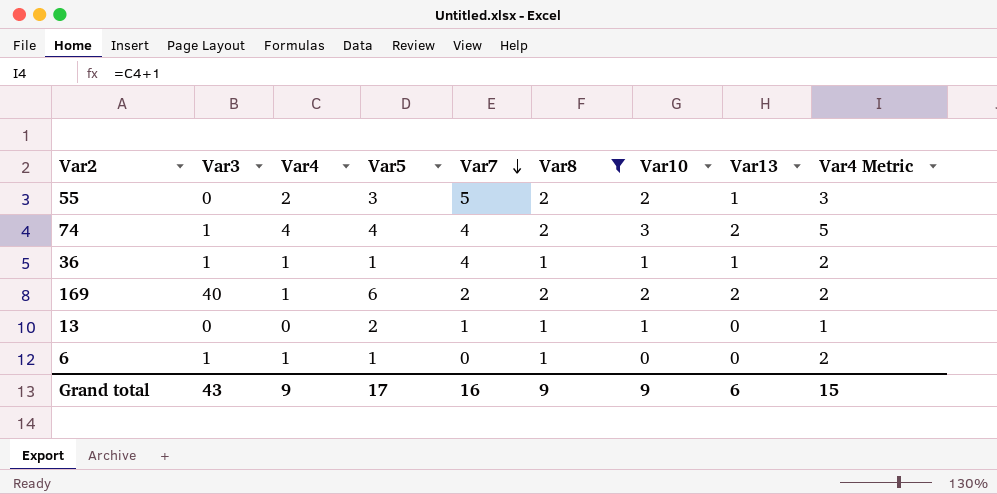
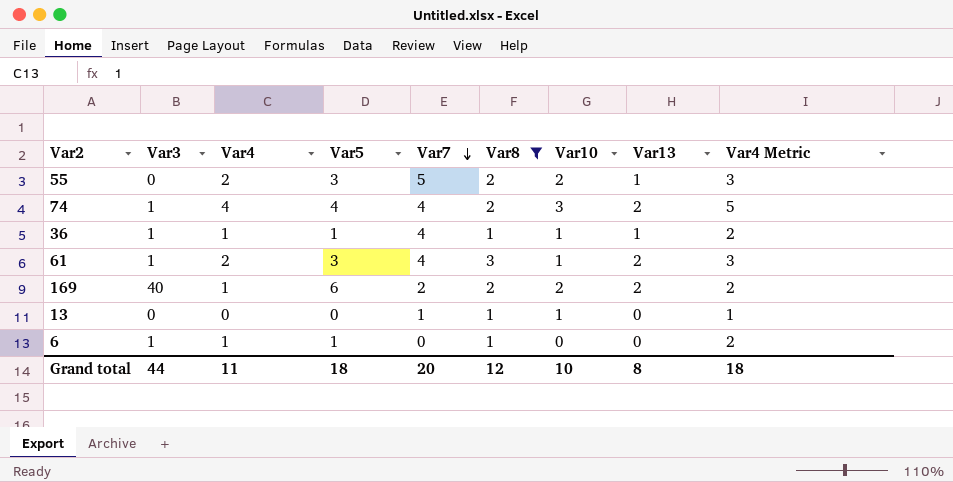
row 61: none -> 1 | 2 | 3 | 4 | 3 | 1 | 2 | 3
13 | Var5: 2 -> 0
Grand total | Var3: 43 -> 44
Grand total | Var4: 9 -> 11
Grand total | Var5: 17 -> 18
Grand total | Var7: 16 -> 20
Grand total | Var8: 9 -> 12
Grand total | Var10: 9 -> 10
Grand total | Var13: 6 -> 8
Grand total | Var4 Metric: 15 -> 18

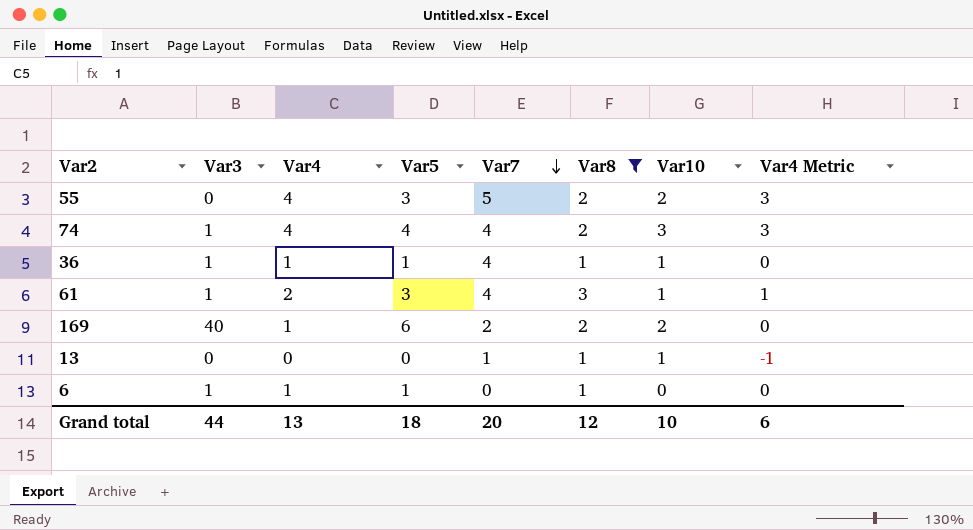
column Var13 | position: 8 -> none
column Var4 Metric | formula: [Var4] + 1 -> [Var4] - 1
55 | Var4: 2 -> 4
Grand total | Var4: 11 -> 13
Grand total | Var4 Metric: 18 -> 6

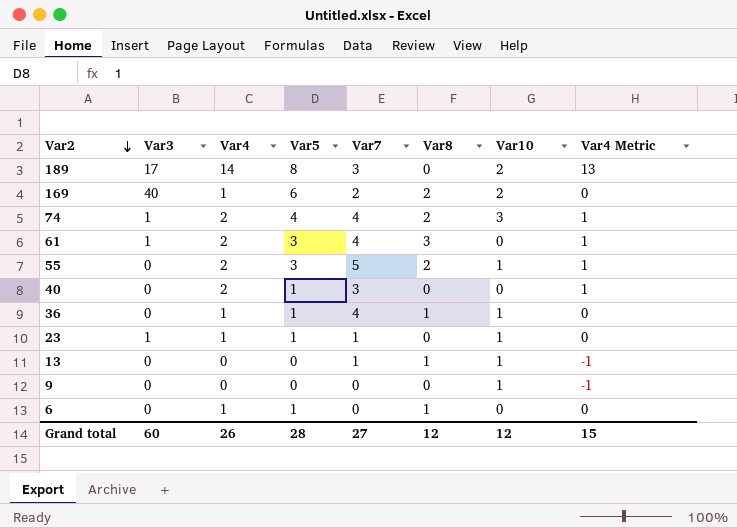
filter: Var8 != 0 -> none
row order: Var7 descending -> Var2 descending
74 | Var4: 4 -> 2
74 | Var4 Metric: 3 -> 1
61 | Var10: 1 -> 0
55 | Var4: 4 -> 2
55 | Var10: 2 -> 1
55 | Var4 Metric: 3 -> 1
36 | Var3: 1 -> 0
6 | Var3: 1 -> 0
Grand total | Var3: 44 -> 60
Grand total | Var4: 13 -> 26
Grand total | Var5: 18 -> 28
Grand total | Var7: 20 -> 27
Grand total | Var10: 10 -> 12
Grand total | Var4 Metric: 6 -> 15

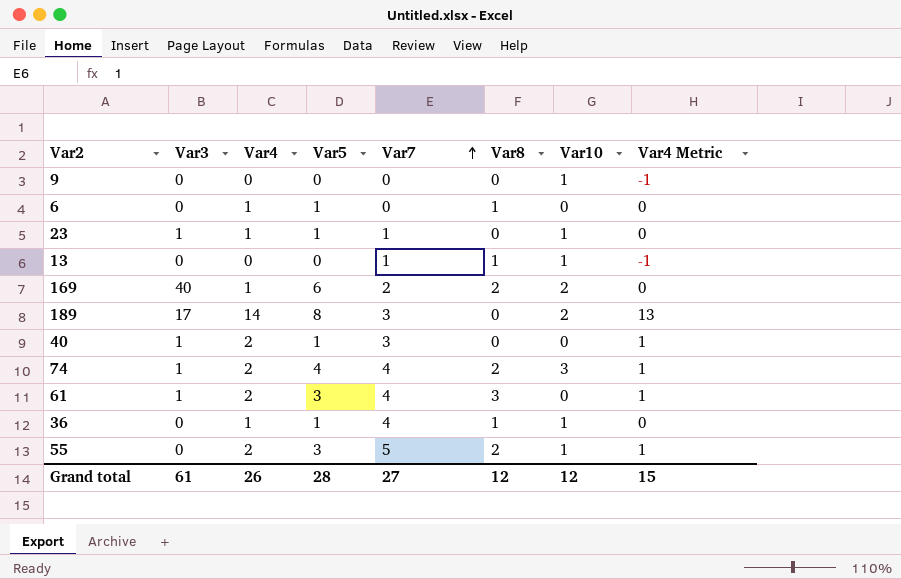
row order: Var2 descending -> Var7 ascending
40 | Var3: 0 -> 1
Grand total | Var3: 60 -> 61

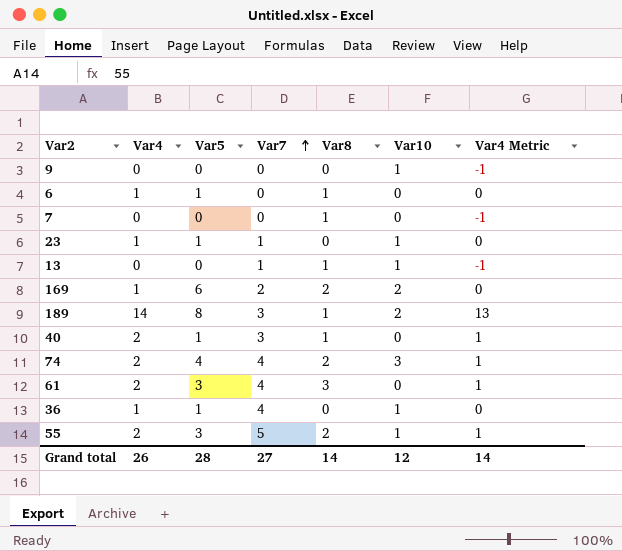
column Var3 | position: 2 -> none
row 7: none -> 0 | 0 | 0 | 1 | 0 | -1
189 | Var8: 0 -> 1
40 | Var8: 0 -> 1
36 | Var8: 1 -> 0
Grand total | Var8: 12 -> 14
Grand total | Var4 Metric: 15 -> 14

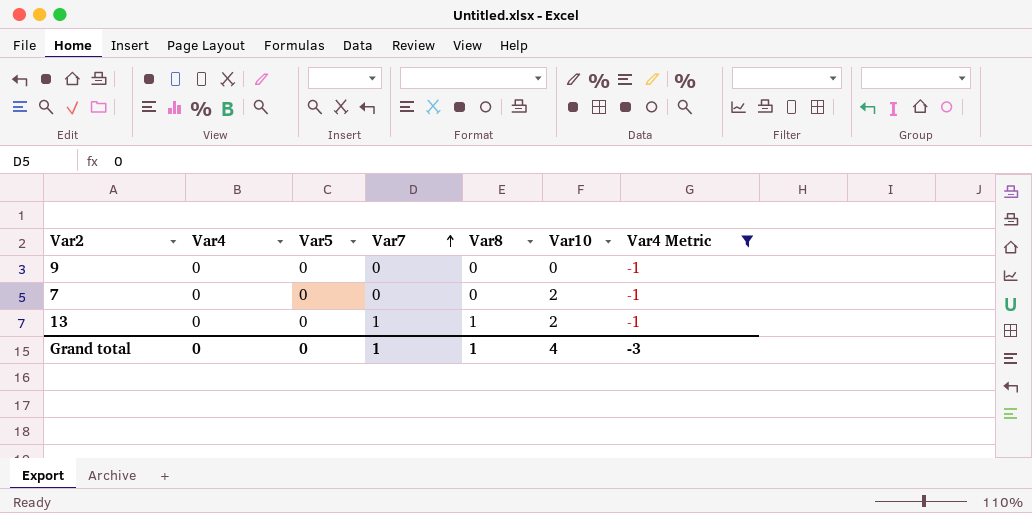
filter: none -> Var4 Metric = -1
9 | Var10: 1 -> 0
7 | Var8: 1 -> 0
7 | Var10: 0 -> 2
13 | Var10: 1 -> 2
Grand total | Var4: 26 -> 0
Grand total | Var5: 28 -> 0
Grand total | Var7: 27 -> 1
Grand total | Var8: 14 -> 1
Grand total | Var10: 12 -> 4
Grand total | Var4 Metric: 14 -> -3

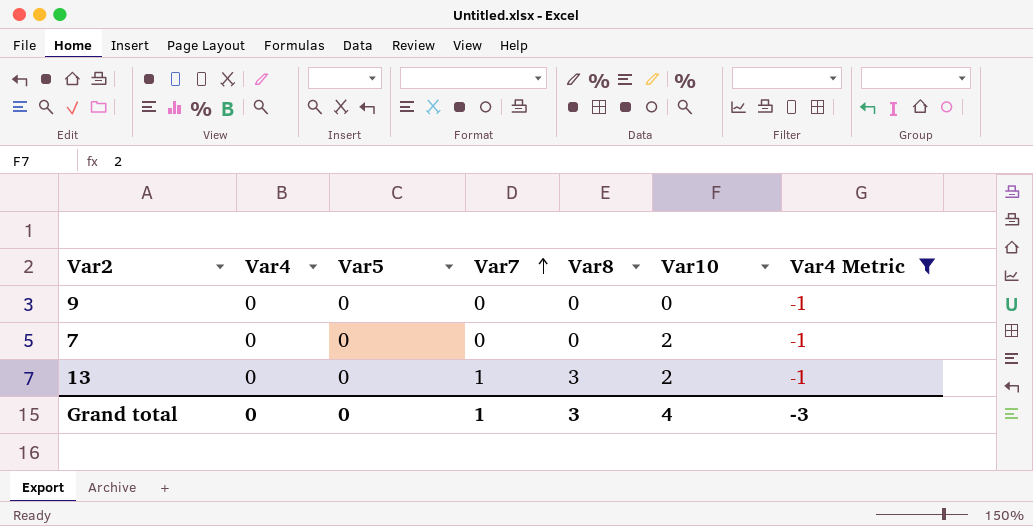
13 | Var8: 1 -> 3
Grand total | Var8: 1 -> 3

